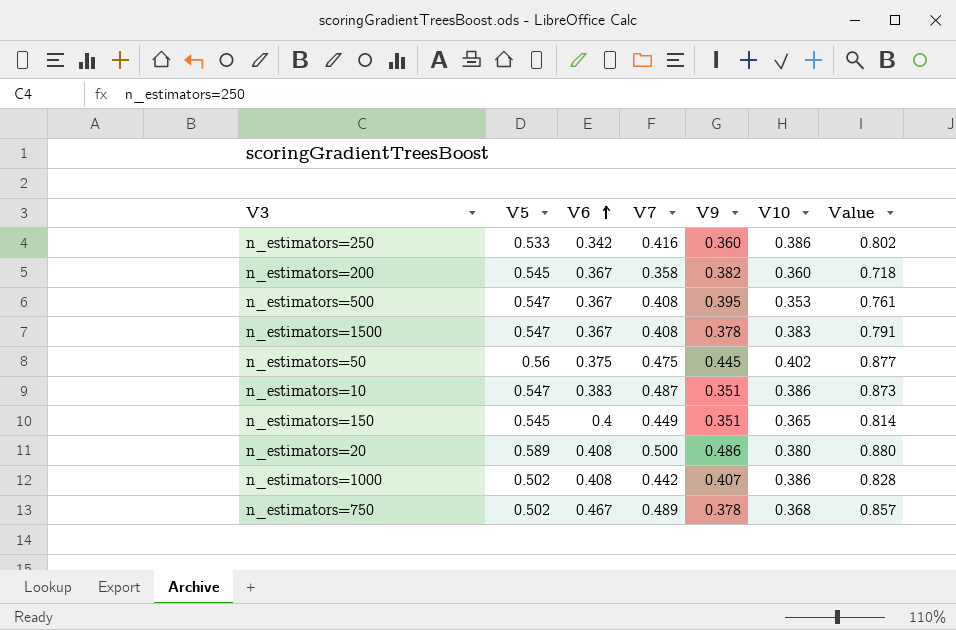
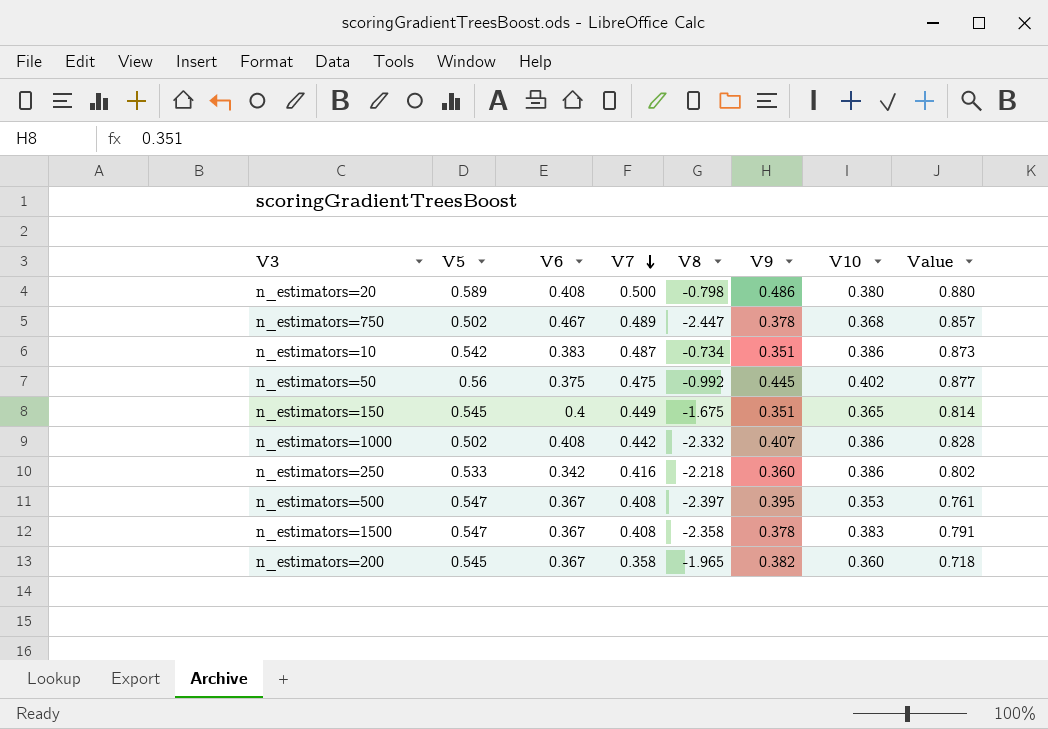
row order: V6 ascending -> V7 descending
column V8 | position: none -> 5
n_estimators=10 | V5: 0.547 -> 0.542

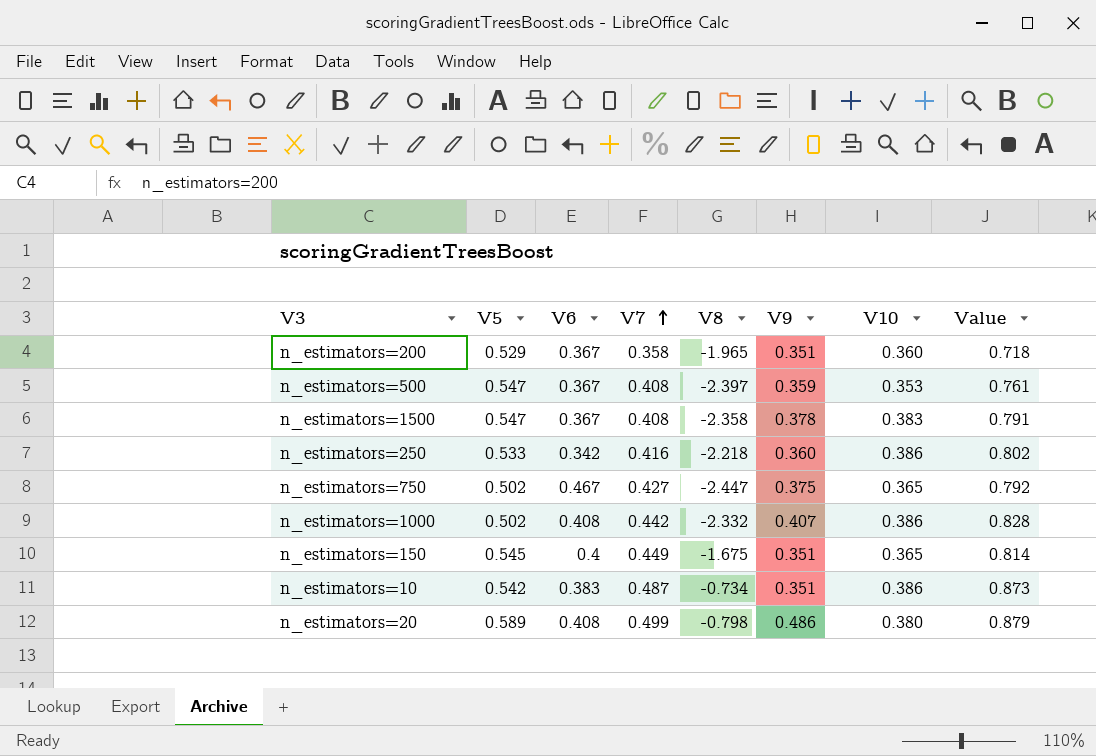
row order: V7 descending -> V7 ascending
row n_estimators=50: 0.56 | 0.375 | 0.475 | -0.992 | 0.445 | 0.402 | 0.877 -> none
n_estimators=200 | V5: 0.545 -> 0.529
n_estimators=200 | V9: 0.382 -> 0.351
n_estimators=500 | V9: 0.395 -> 0.359
n_estimators=750 | V7: 0.489 -> 0.427
n_estimators=750 | V9: 0.378 -> 0.375
n_estimators=750 | V10: 0.368 -> 0.365
n_estimators=750 | Value: 0.857 -> 0.792
n_estimators=20 | V7: 0.500 -> 0.499
n_estimators=20 | Value: 0.880 -> 0.879

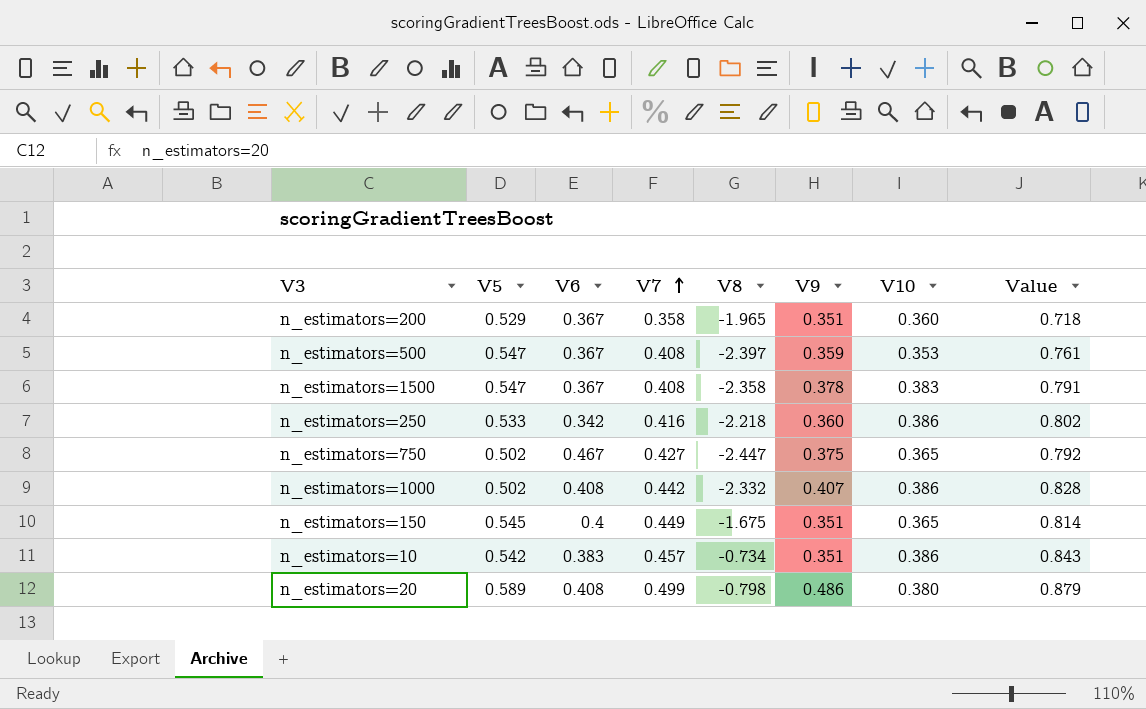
n_estimators=10 | V7: 0.487 -> 0.457
n_estimators=10 | Value: 0.873 -> 0.843

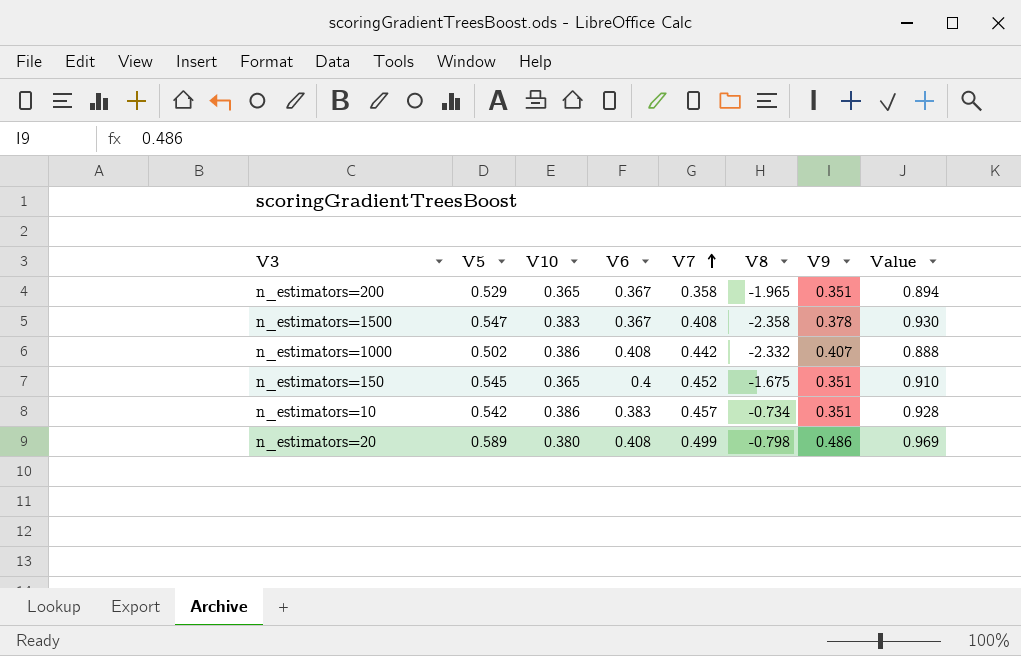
column V10 | position: 7 -> 3
column Value | formula: [V7] + [V10] -> [V5] + [V10]
row n_estimators=500: 0.547 | 0.367 | 0.408 | -2.397 | 0.359 | 0.353 | 0.761 -> none
row n_estimators=250: 0.533 | 0.342 | 0.416 | -2.218 | 0.360 | 0.386 | 0.802 -> none
row n_estimators=750: 0.502 | 0.467 | 0.427 | -2.447 | 0.375 | 0.365 | 0.792 -> none
n_estimators=200 | V10: 0.360 -> 0.365
n_estimators=150 | V7: 0.449 -> 0.452

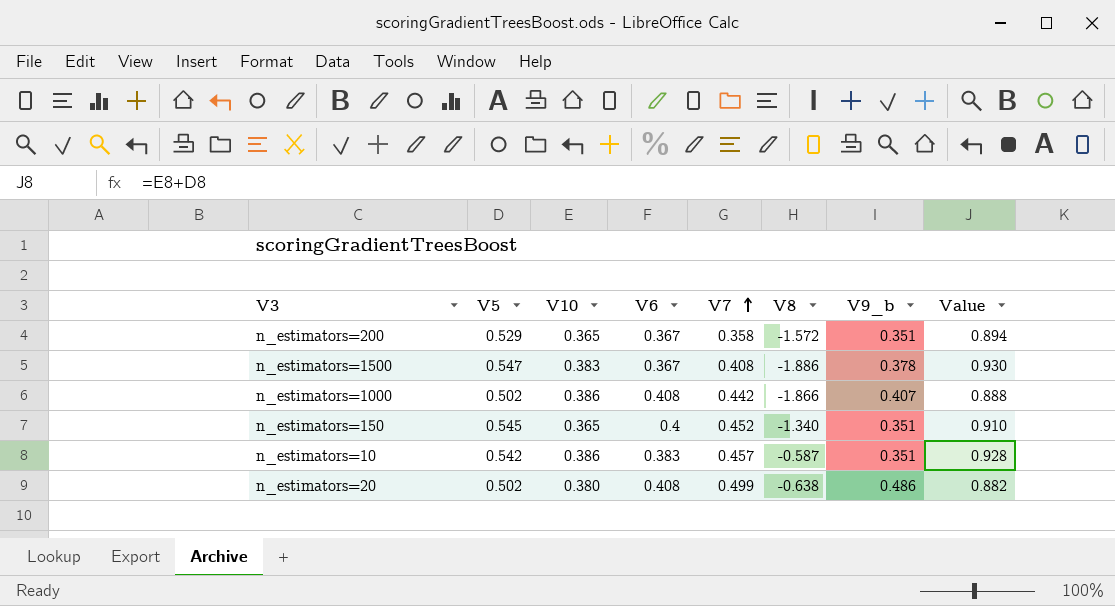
column name: V9 -> V9_b
n_estimators=200 | V8: -1.965 -> -1.572
n_estimators=1500 | V8: -2.358 -> -1.886
n_estimators=1000 | V8: -2.332 -> -1.866
n_estimators=150 | V8: -1.675 -> -1.340
n_estimators=10 | V8: -0.734 -> -0.587
n_estimators=20 | V5: 0.589 -> 0.502
n_estimators=20 | V8: -0.798 -> -0.638
n_estimators=20 | Value: 0.969 -> 0.882

